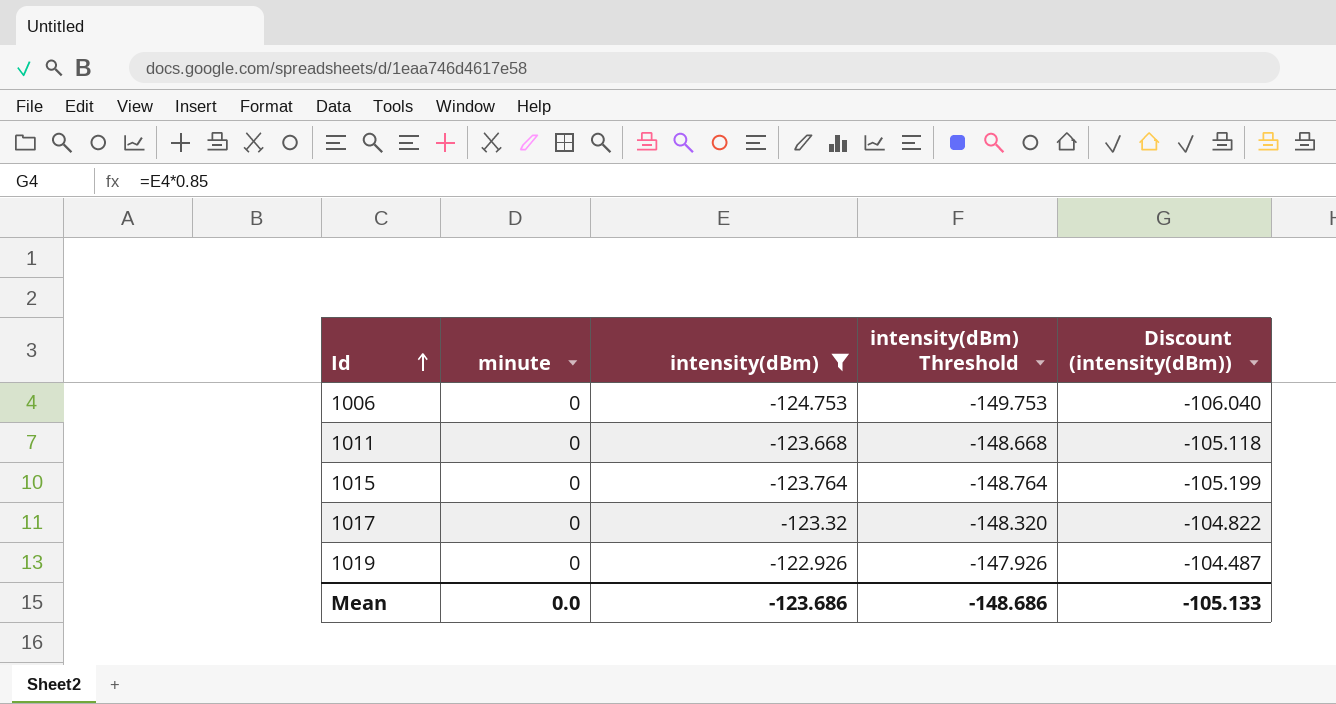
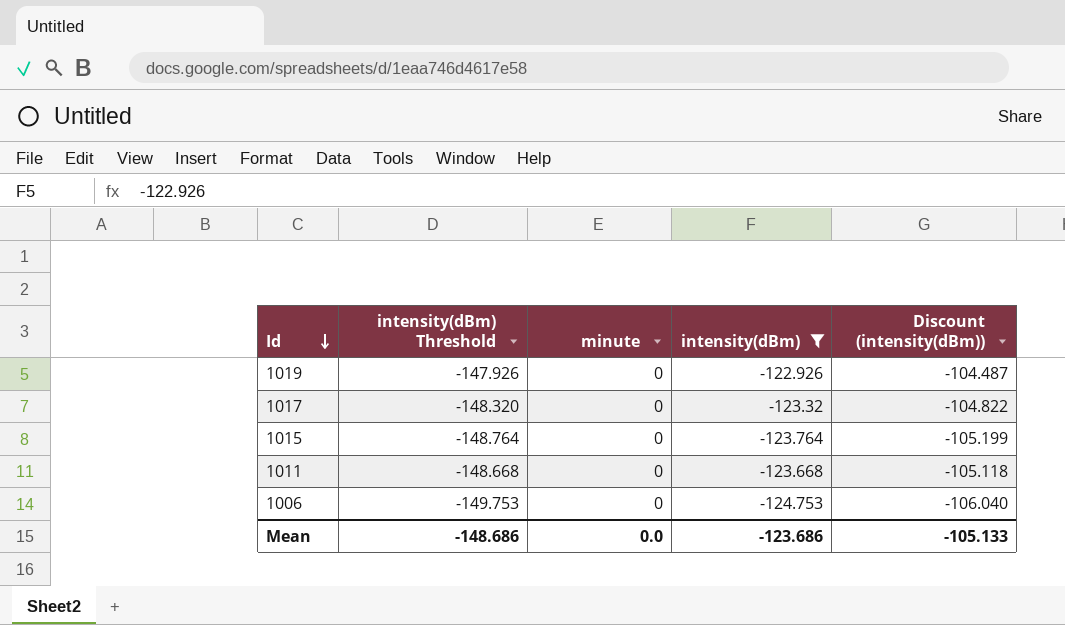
row order: Id ascending -> Id descending
column intensity(dBm) Threshold | position: 4 -> 2

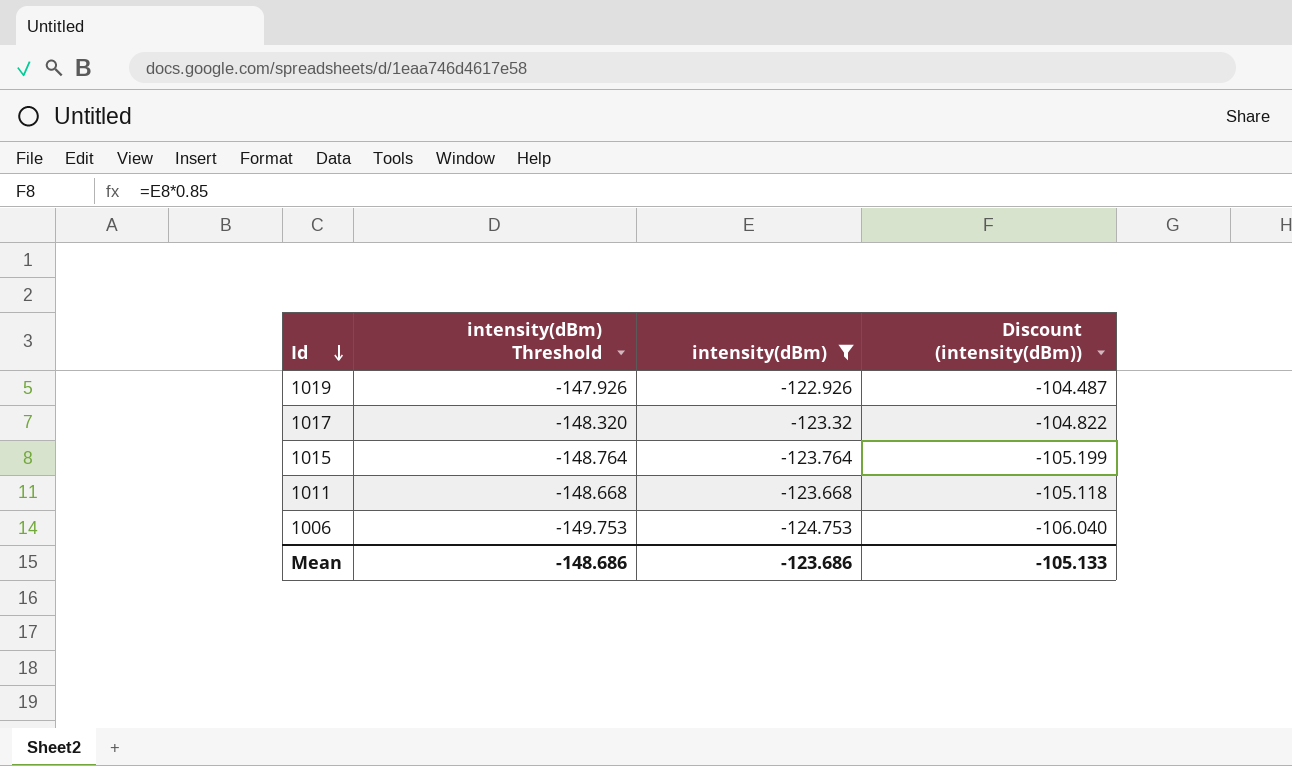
column minute | position: 3 -> none

